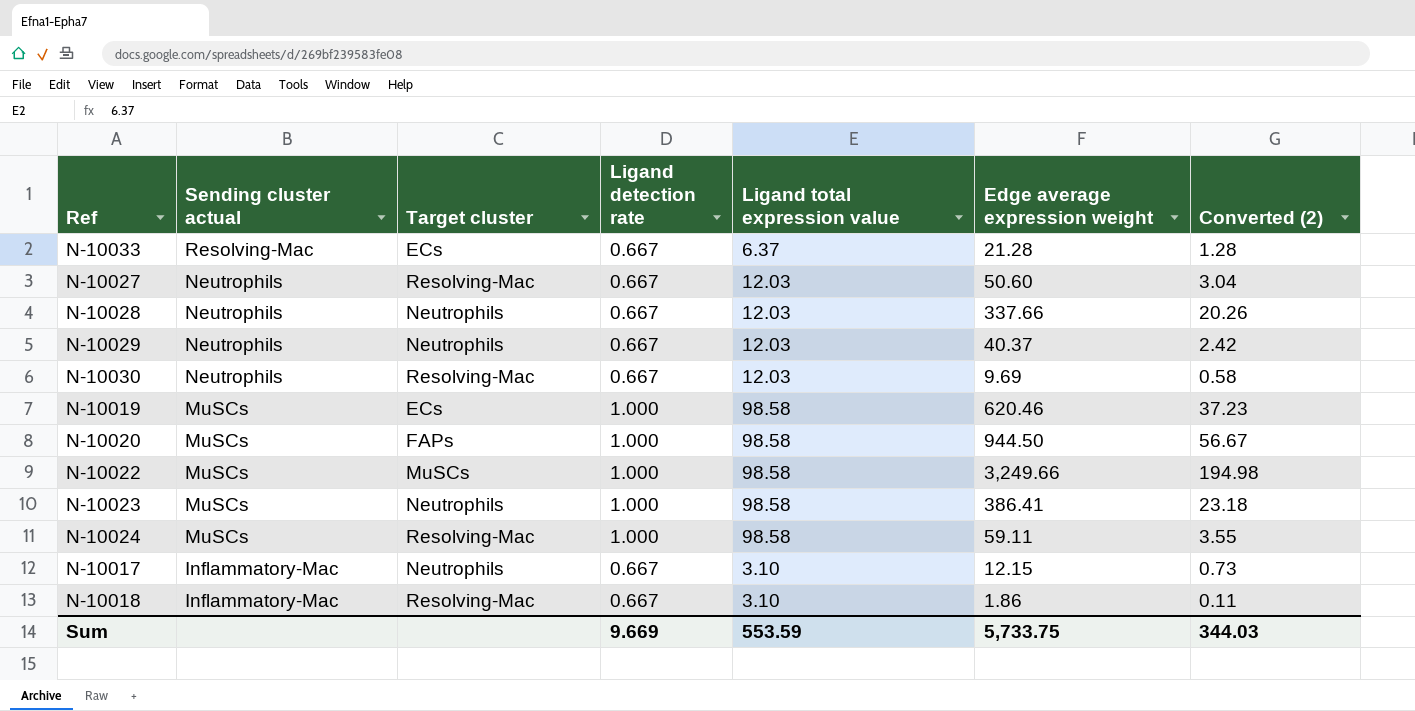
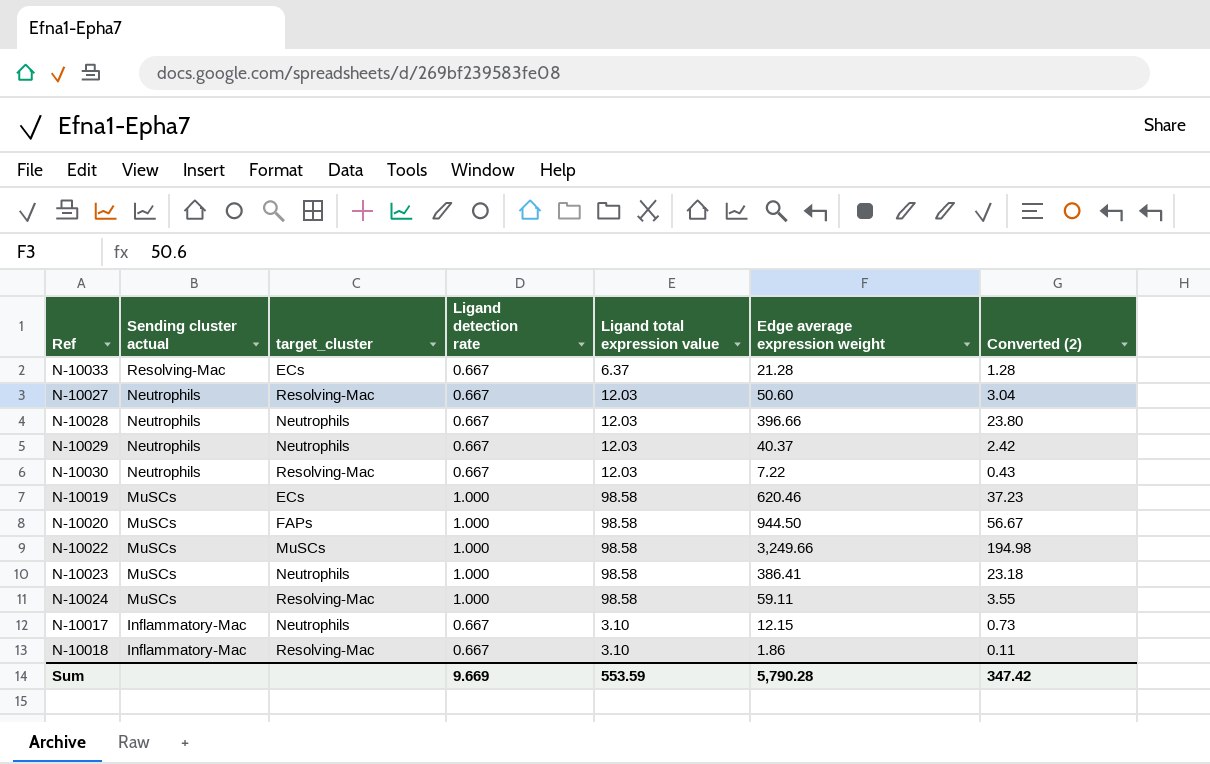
column name: Target cluster -> target_cluster
N-10028 | Edge average expression weight: 337.66 -> 396.66
N-10028 | Converted (2): 20.26 -> 23.80
N-10030 | Edge average expression weight: 9.69 -> 7.22
N-10030 | Converted (2): 0.58 -> 0.43
Sum | Edge average expression weight: 5,733.75 -> 5,790.28
Sum | Converted (2): 344.03 -> 347.42

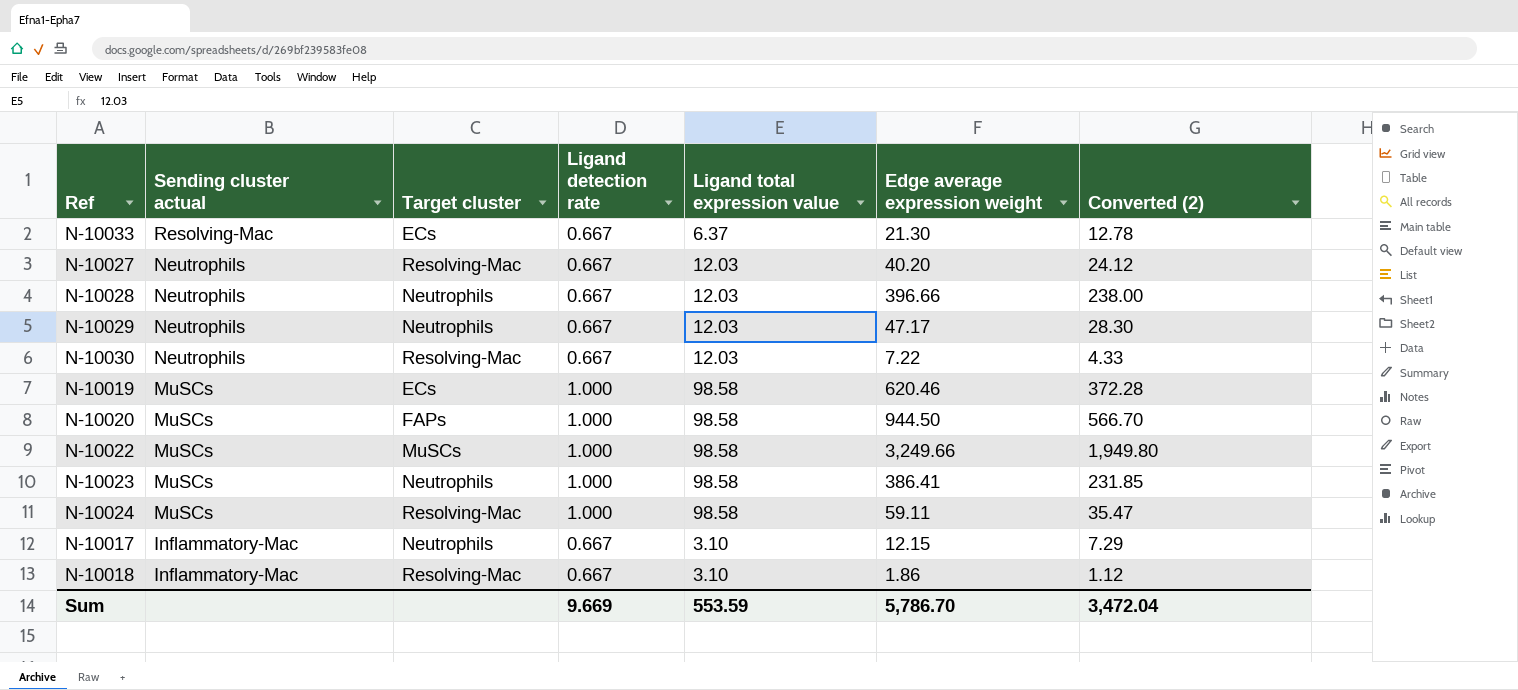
column name: target_cluster -> Target cluster
column Converted (2) | formula: [Edge average expression weight] * 0.06 -> [Edge average expression weight] * 0.6
N-10033 | Edge average expression weight: 21.28 -> 21.30
N-10027 | Edge average expression weight: 50.60 -> 40.20
N-10029 | Edge average expression weight: 40.37 -> 47.17
Sum | Edge average expression weight: 5,790.28 -> 5,786.70
Sum | Converted (2): 347.42 -> 3,472.04

